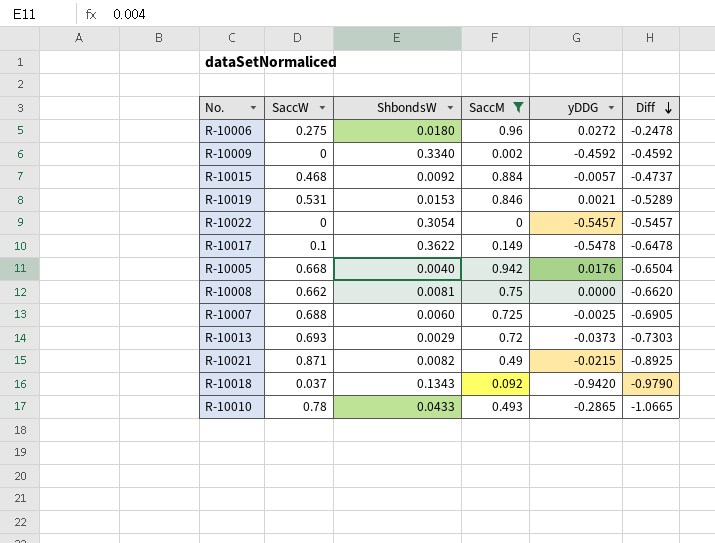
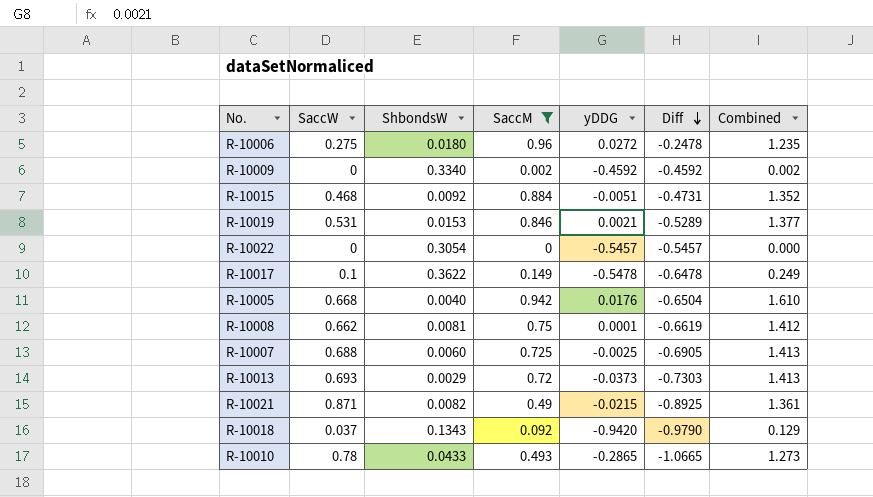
column Combined | formula: none -> [SaccW] + [SaccM]
R-10015 | yDDG: -0.0057 -> -0.0051
R-10015 | Diff: -0.4737 -> -0.4731
R-10008 | yDDG: 0.0000 -> 0.0001
R-10008 | Diff: -0.6620 -> -0.6619

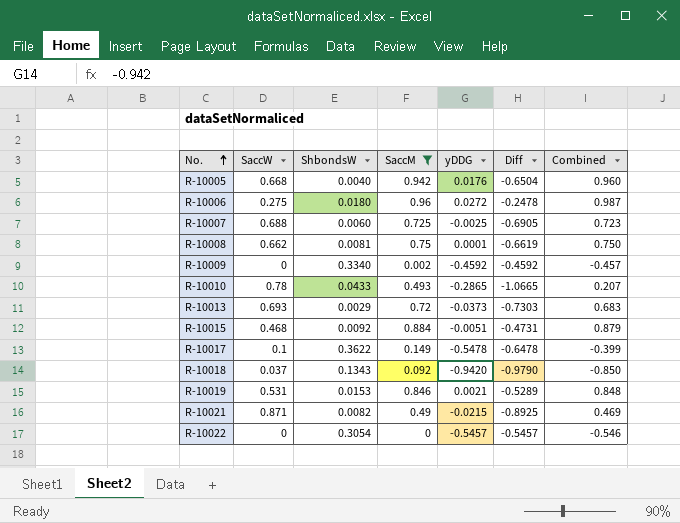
row order: Diff descending -> No. ascending
column Combined | formula: [SaccW] + [SaccM] -> [SaccM] + [yDDG]

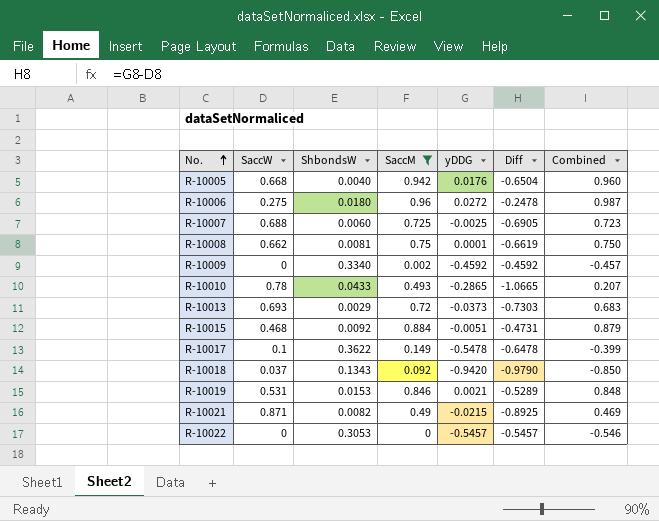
R-10022 | ShbondsW: 0.3054 -> 0.3053

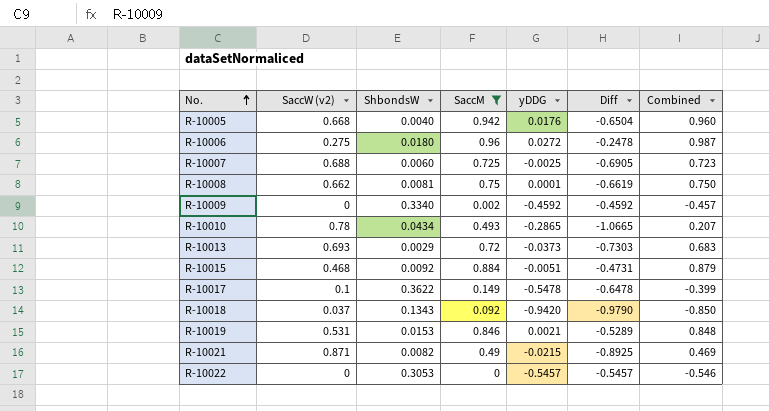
column name: SaccW -> SaccW (v2)
R-10010 | ShbondsW: 0.0433 -> 0.0434

